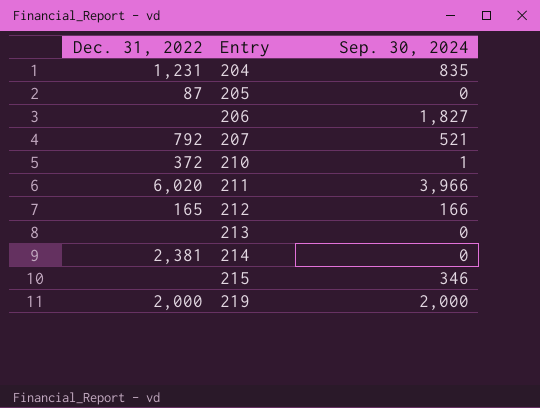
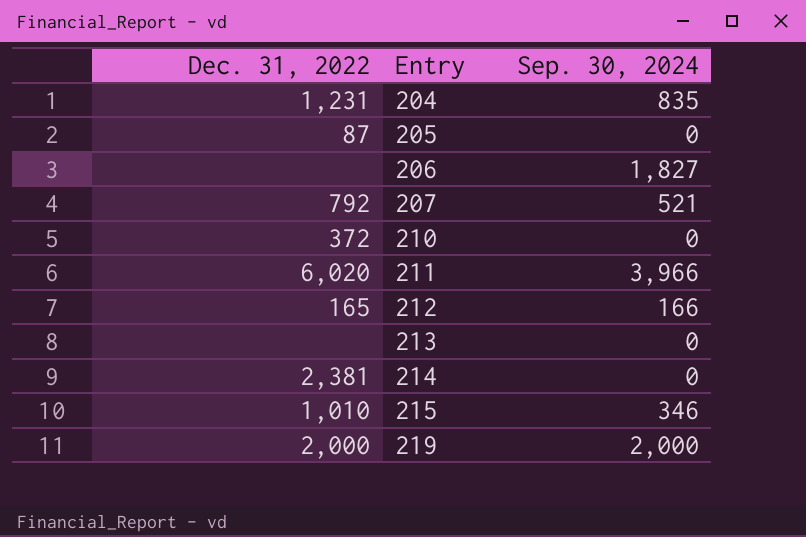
210 | Sep. 30, 2024: 1 -> 0
215 | Dec. 31, 2022: none -> 1,010

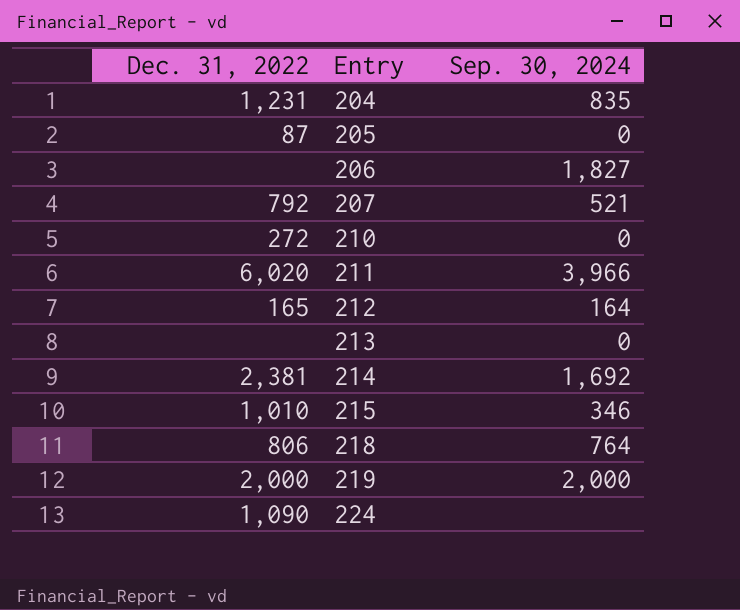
210 | Dec. 31, 2022: 372 -> 272
212 | Sep. 30, 2024: 166 -> 164
214 | Sep. 30, 2024: 0 -> 1,692
row 218: none -> 806 | 764
row 224: none -> 1,090 | none

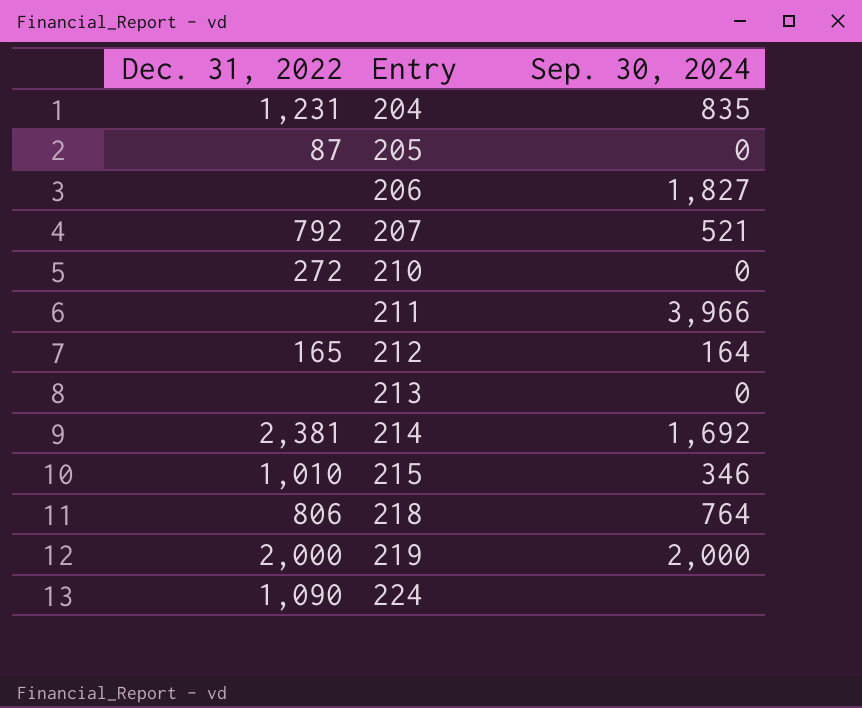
211 | Dec. 31, 2022: 6,020 -> none

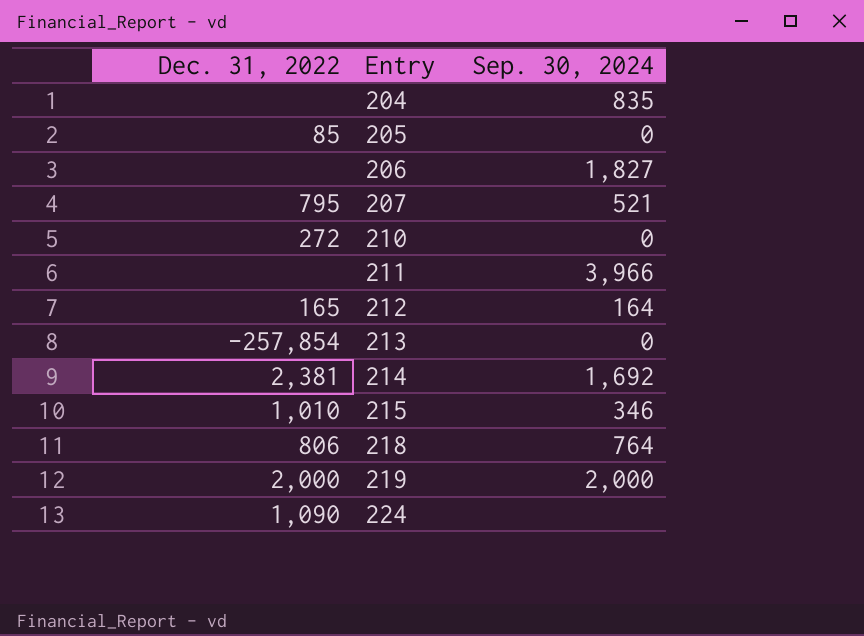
204 | Dec. 31, 2022: 1,231 -> none
205 | Dec. 31, 2022: 87 -> 85
207 | Dec. 31, 2022: 792 -> 795
213 | Dec. 31, 2022: none -> -257,854

